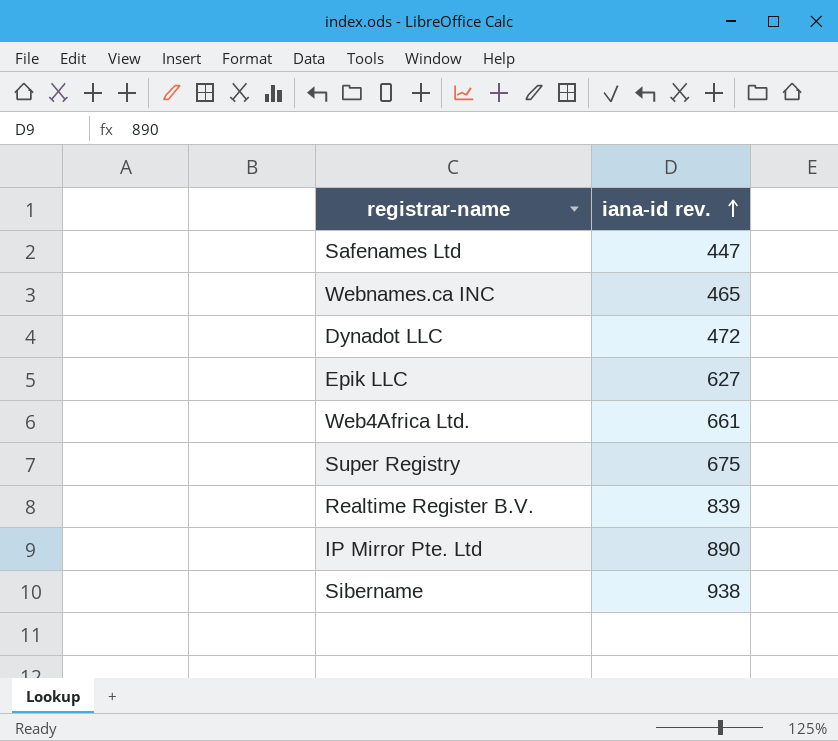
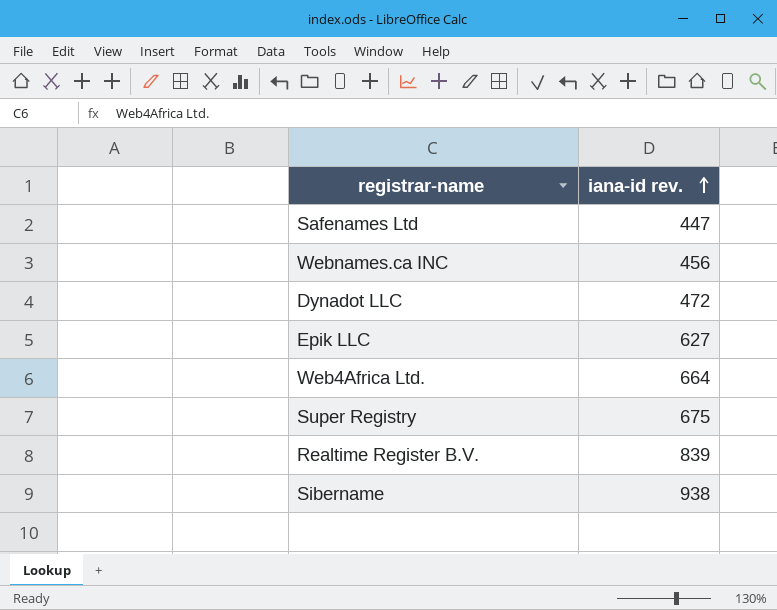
row IP Mirror Pte. Ltd: 890 -> none
Webnames.ca INC | iana-id rev.: 465 -> 456
Web4Africa Ltd. | iana-id rev.: 661 -> 664

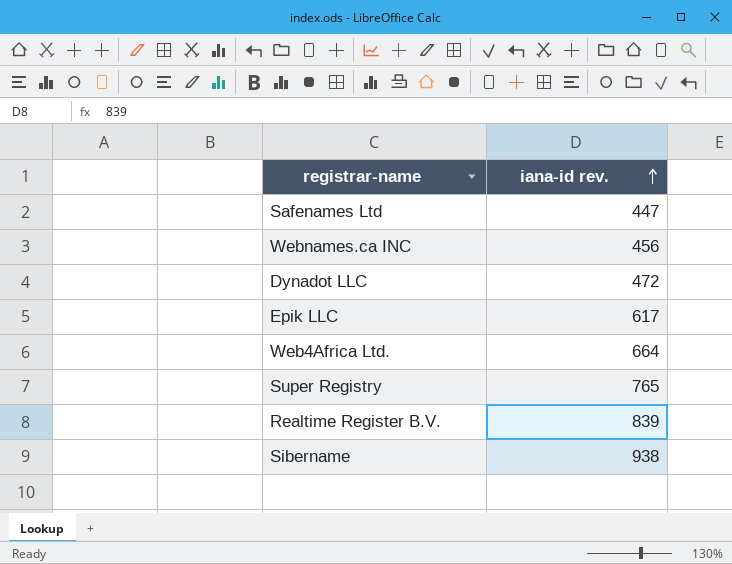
Epik LLC | iana-id rev.: 627 -> 617
Super Registry | iana-id rev.: 675 -> 765

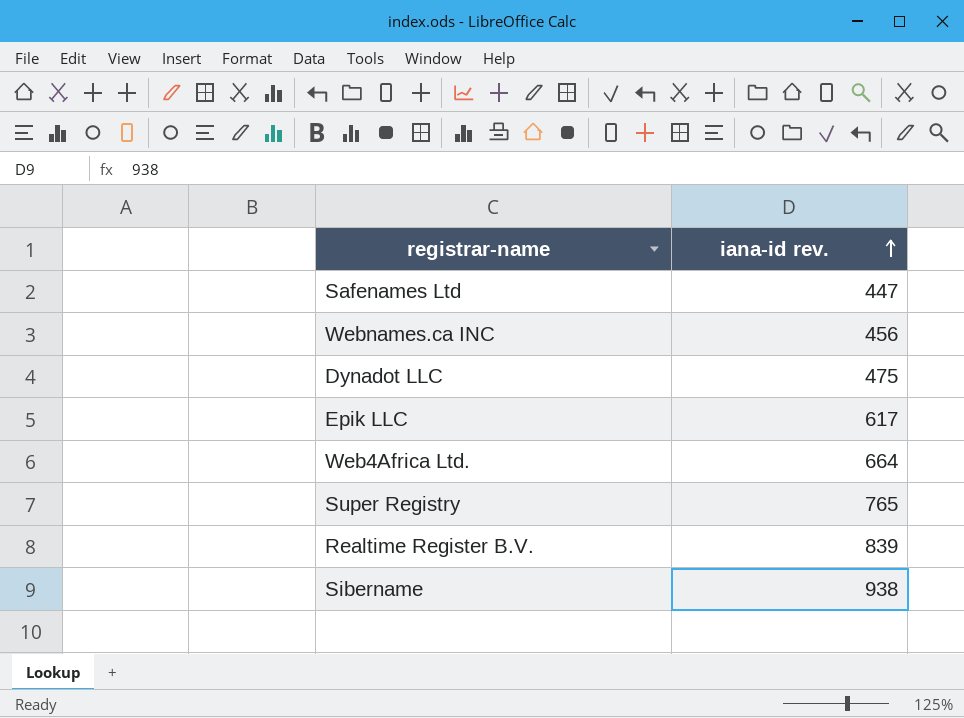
Dynadot LLC | iana-id rev.: 472 -> 475

